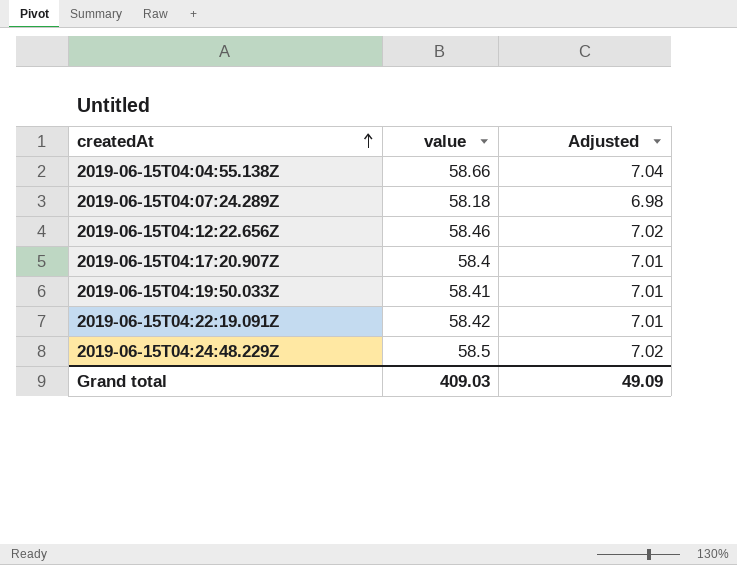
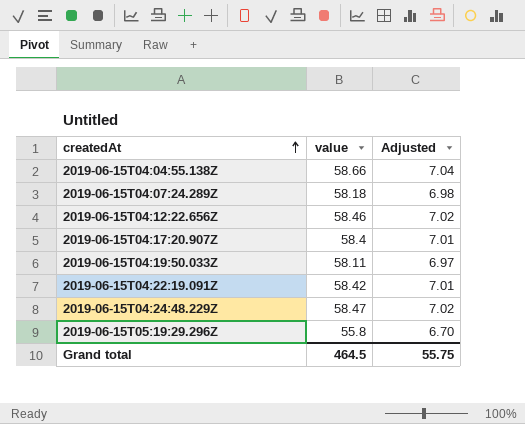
2019-06-15T04:19:50.033Z | value: 58.41 -> 58.11
2019-06-15T04:19:50.033Z | Adjusted: 7.01 -> 6.97
2019-06-15T04:24:48.229Z | value: 58.5 -> 58.47
row 2019-06-15T05:19:29.296Z: none -> 55.8 | 6.70
Grand total | value: 409.03 -> 464.5
Grand total | Adjusted: 49.09 -> 55.75

